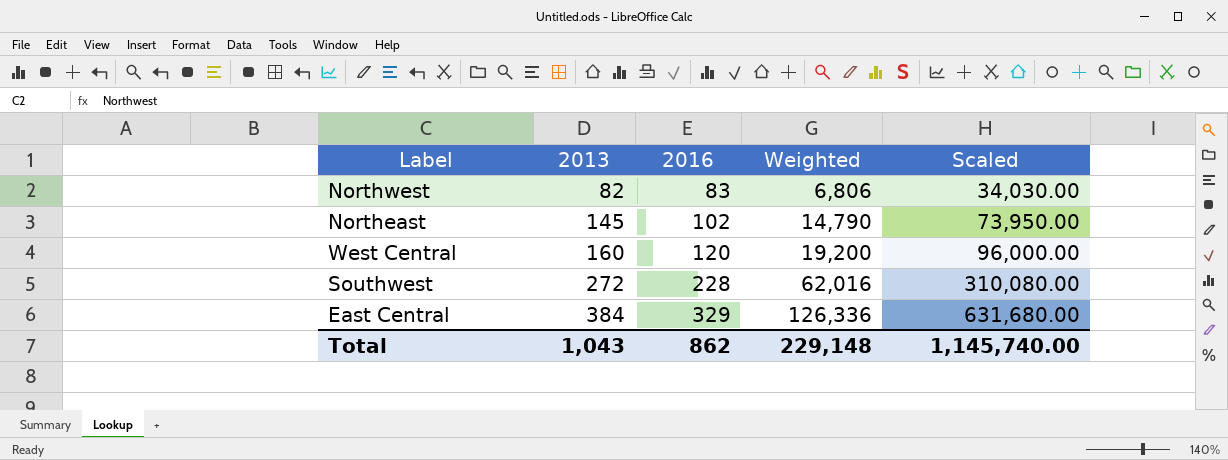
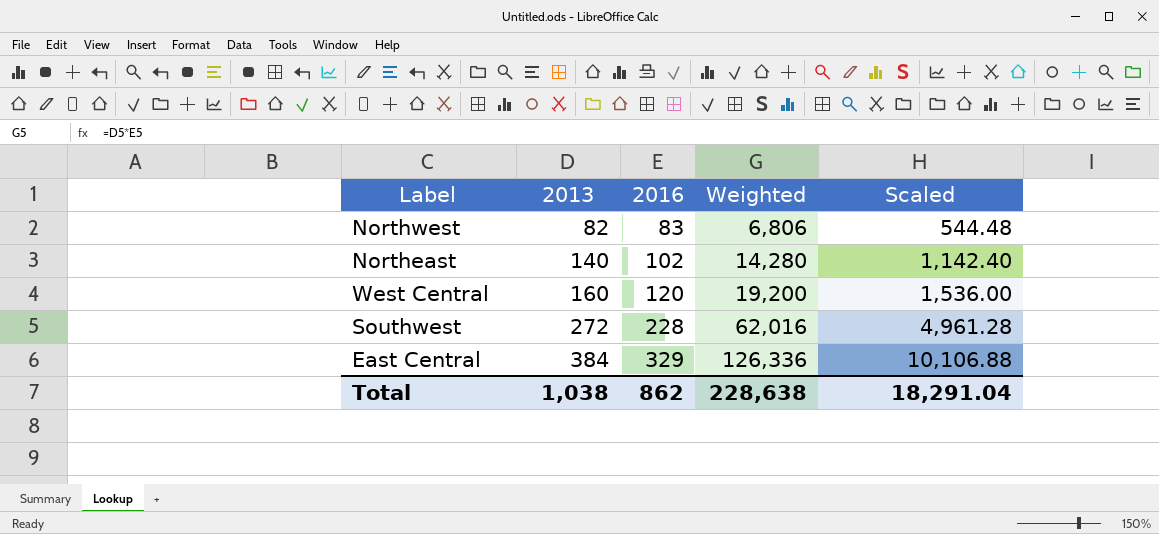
column Scaled | formula: [Weighted] * 5 -> [Weighted] * 0.08
Northeast | 2013: 145 -> 140
Northeast | Weighted: 14,790 -> 14,280
Total | 2013: 1,043 -> 1,038
Total | Weighted: 229,148 -> 228,638
Total | Scaled: 1,145,740.00 -> 18,291.04

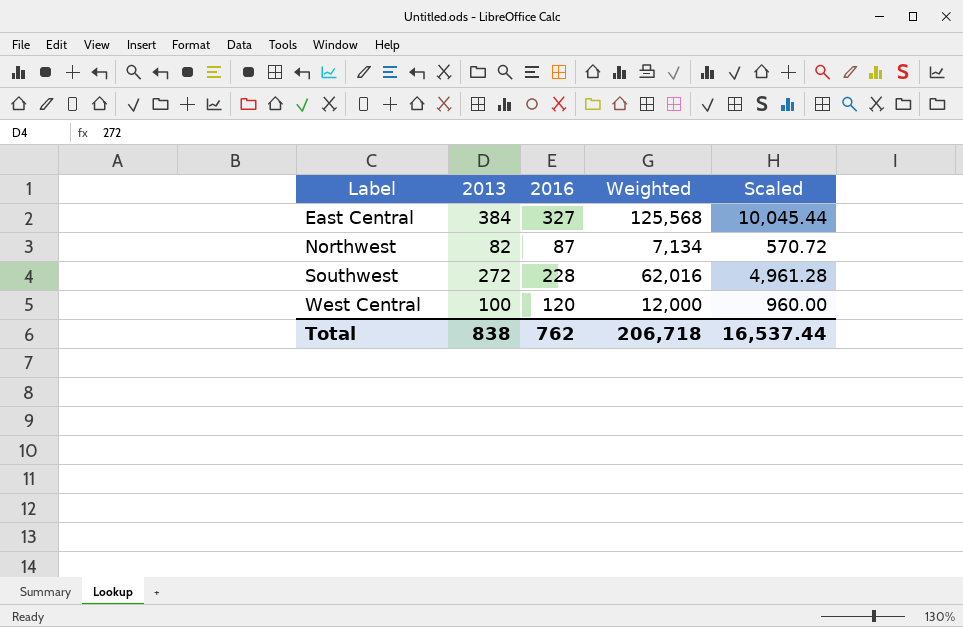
row order: 2013 ascending -> Label ascending
row Northeast: 140 | 102 | 14,280 | 1,142.40 -> none
East Central | 2016: 329 -> 327
East Central | Weighted: 126,336 -> 125,568
East Central | Scaled: 10,106.88 -> 10,045.44
Northwest | 2016: 83 -> 87
Northwest | Weighted: 6,806 -> 7,134
Northwest | Scaled: 544.48 -> 570.72
West Central | 2013: 160 -> 100
West Central | Weighted: 19,200 -> 12,000
West Central | Scaled: 1,536.00 -> 960.00
Total | 2013: 1,038 -> 838
Total | 2016: 862 -> 762
Total | Weighted: 228,638 -> 206,718
Total | Scaled: 18,291.04 -> 16,537.44

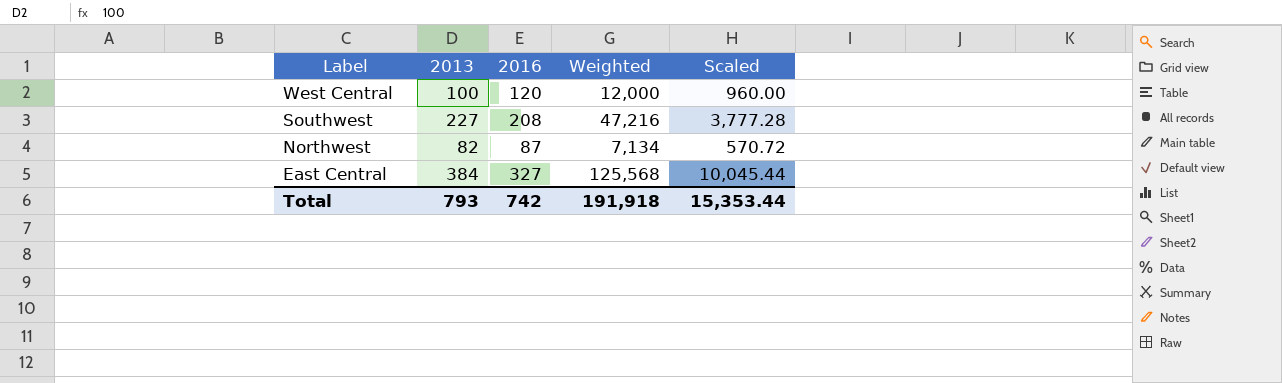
row order: Label ascending -> Label descending
Southwest | 2013: 272 -> 227
Southwest | 2016: 228 -> 208
Southwest | Weighted: 62,016 -> 47,216
Southwest | Scaled: 4,961.28 -> 3,777.28
Total | 2013: 838 -> 793
Total | 2016: 762 -> 742
Total | Weighted: 206,718 -> 191,918
Total | Scaled: 16,537.44 -> 15,353.44

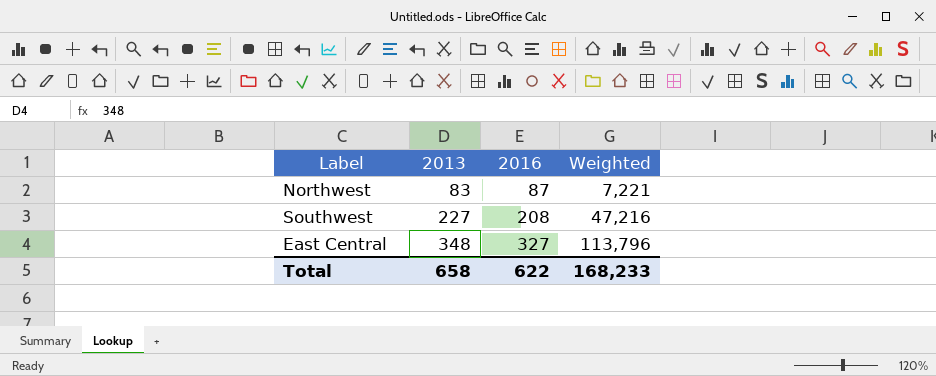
row order: Label descending -> 2013 ascending
column Scaled | formula: [Weighted] * 0.08 -> none
row West Central: 100 | 120 | 12,000 | 960.00 -> none
Northwest | 2013: 82 -> 83
Northwest | Weighted: 7,134 -> 7,221
East Central | 2013: 384 -> 348
East Central | Weighted: 125,568 -> 113,796
Total | 2013: 793 -> 658
Total | 2016: 742 -> 622
Total | Weighted: 191,918 -> 168,233

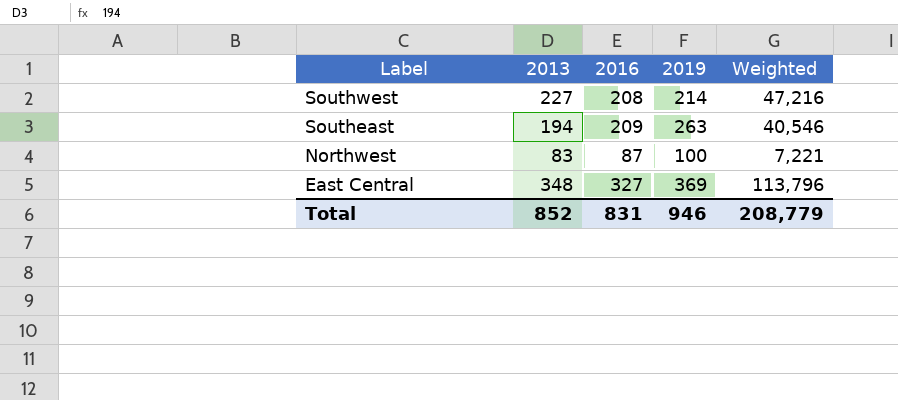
row order: 2013 ascending -> Label descending
column 2019 | position: none -> 4
row Southeast: none -> 194 | 209 | 263 | 40,546
Total | 2013: 658 -> 852
Total | 2016: 622 -> 831
Total | Weighted: 168,233 -> 208,779

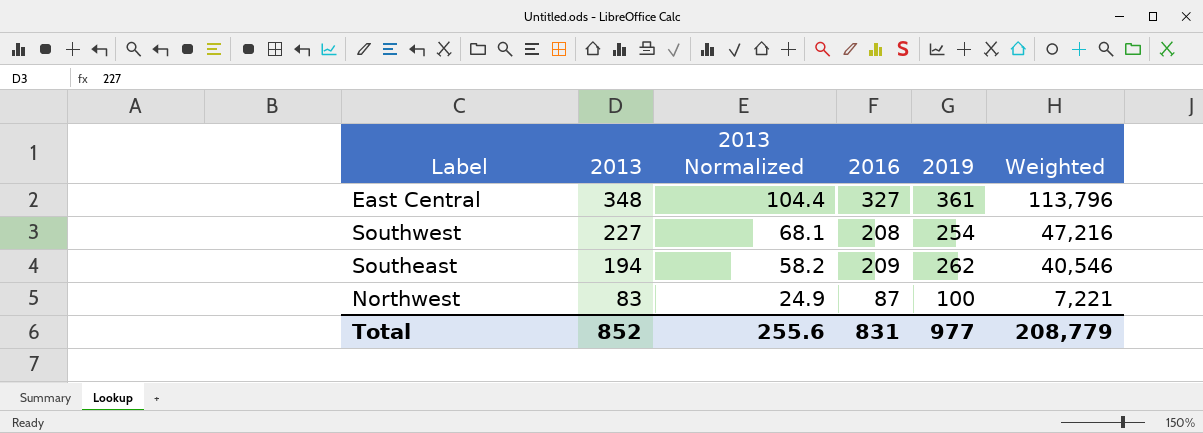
row order: Label descending -> 2013 descending
column 2013 Normalized | formula: none -> [2013] * 0.3
East Central | 2019: 369 -> 361
Southwest | 2019: 214 -> 254
Southeast | 2019: 263 -> 262
Total | 2019: 946 -> 977

